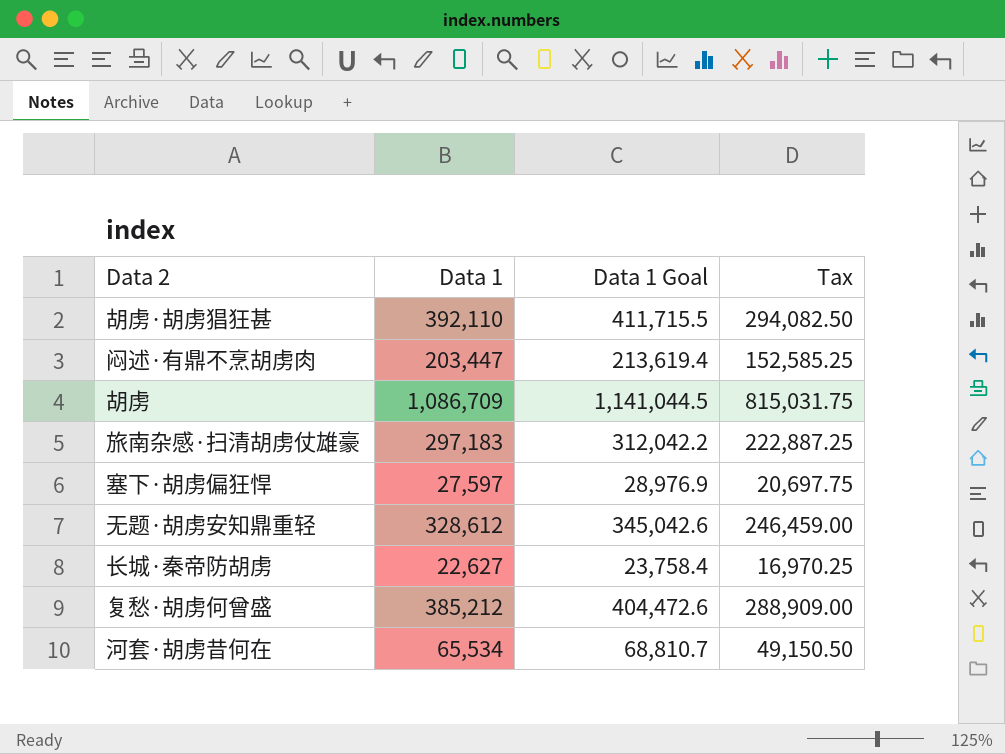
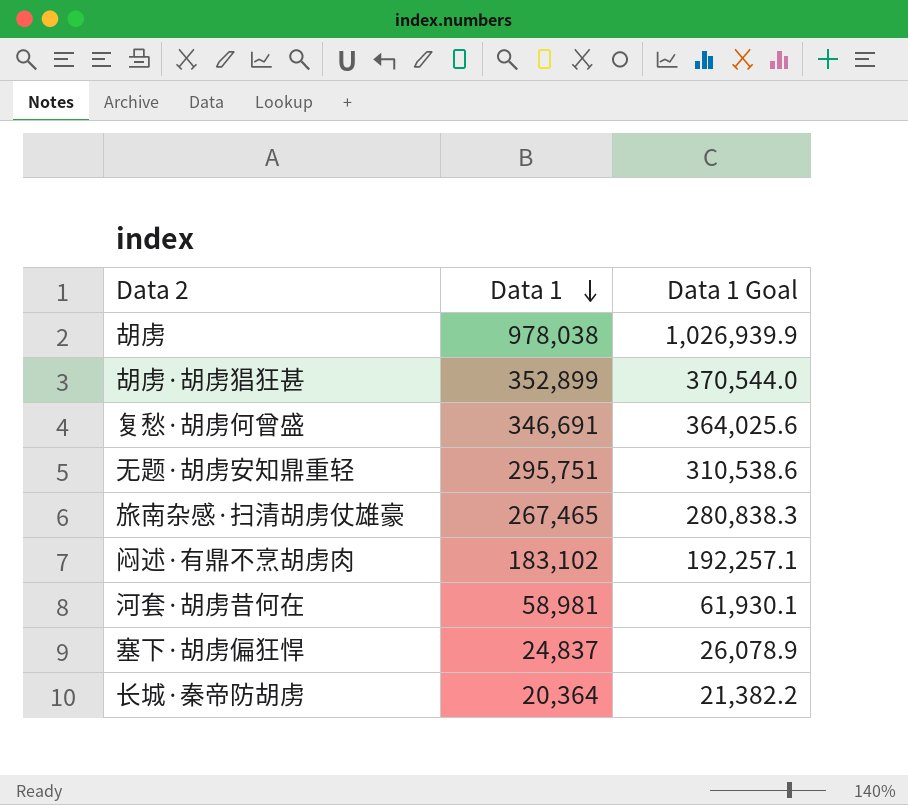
row order: none -> Data 1 descending
column Tax | formula: [Data 1] * 0.75 -> none
胡虏 | Data 1: 1,086,709 -> 978,038
胡虏 | Data 1 Goal: 1,141,044.5 -> 1,026,939.9
胡虏·胡虏猖狂甚 | Data 1: 392,110 -> 352,899
胡虏·胡虏猖狂甚 | Data 1 Goal: 411,715.5 -> 370,544.0
复愁·胡虏何曾盛 | Data 1: 385,212 -> 346,691
复愁·胡虏何曾盛 | Data 1 Goal: 404,472.6 -> 364,025.6
无题·胡虏安知鼎重轻 | Data 1: 328,612 -> 295,751
无题·胡虏安知鼎重轻 | Data 1 Goal: 345,042.6 -> 310,538.6
旅南杂感·扫清胡虏仗雄豪 | Data 1: 297,183 -> 267,465
旅南杂感·扫清胡虏仗雄豪 | Data 1 Goal: 312,042.2 -> 280,838.3
闷述·有鼎不烹胡虏肉 | Data 1: 203,447 -> 183,102
闷述·有鼎不烹胡虏肉 | Data 1 Goal: 213,619.4 -> 192,257.1
河套·胡虏昔何在 | Data 1: 65,534 -> 58,981
河套·胡虏昔何在 | Data 1 Goal: 68,810.7 -> 61,930.1
塞下·胡虏偏狂悍 | Data 1: 27,597 -> 24,837
塞下·胡虏偏狂悍 | Data 1 Goal: 28,976.9 -> 26,078.9
长城·秦帝防胡虏 | Data 1: 22,627 -> 20,364
长城·秦帝防胡虏 | Data 1 Goal: 23,758.4 -> 21,382.2

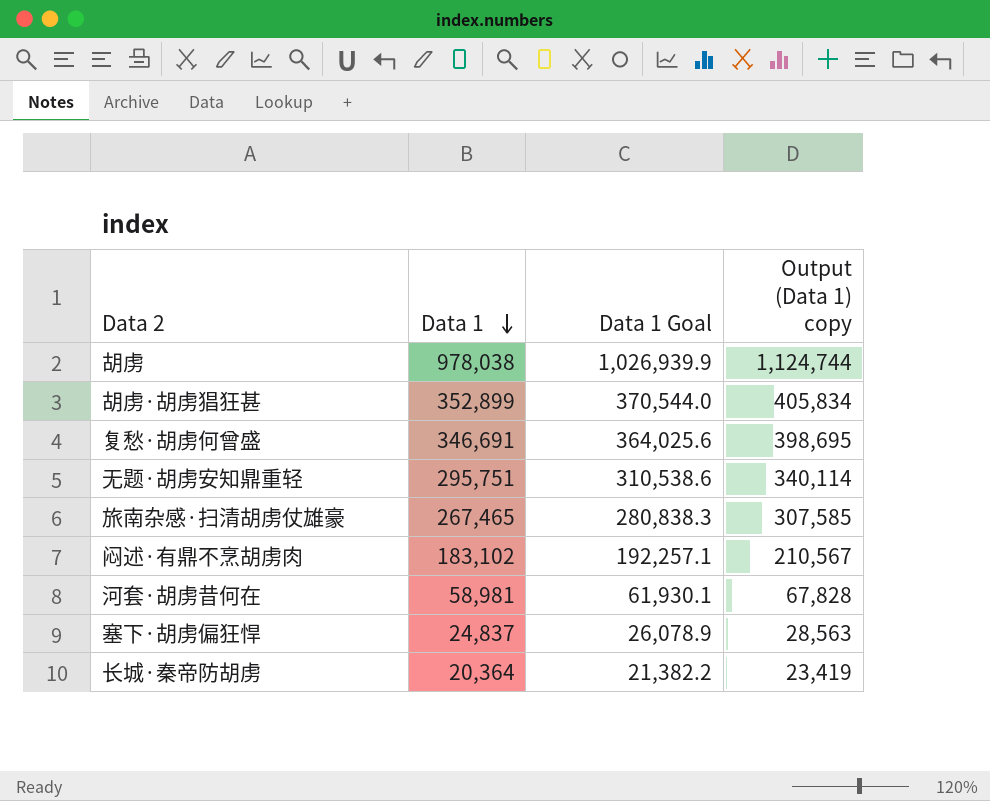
column Output (Data 1) copy | formula: none -> [Data 1] * 1.15

